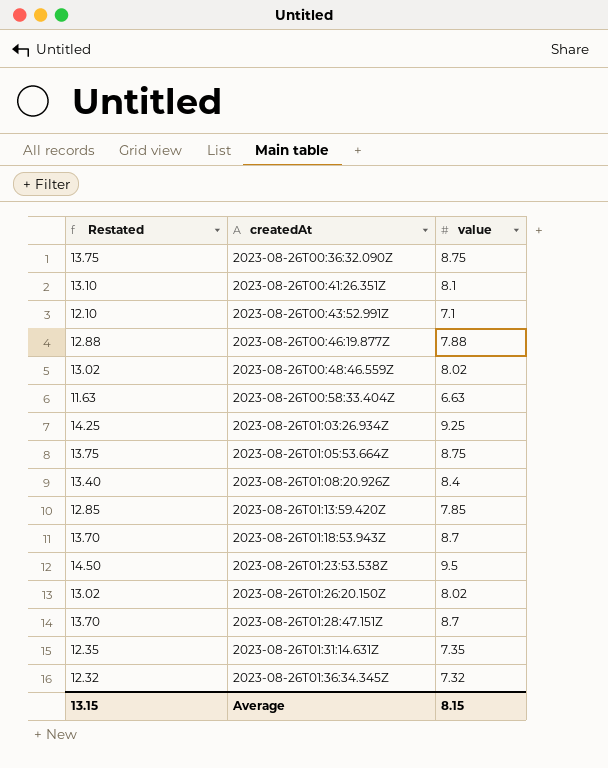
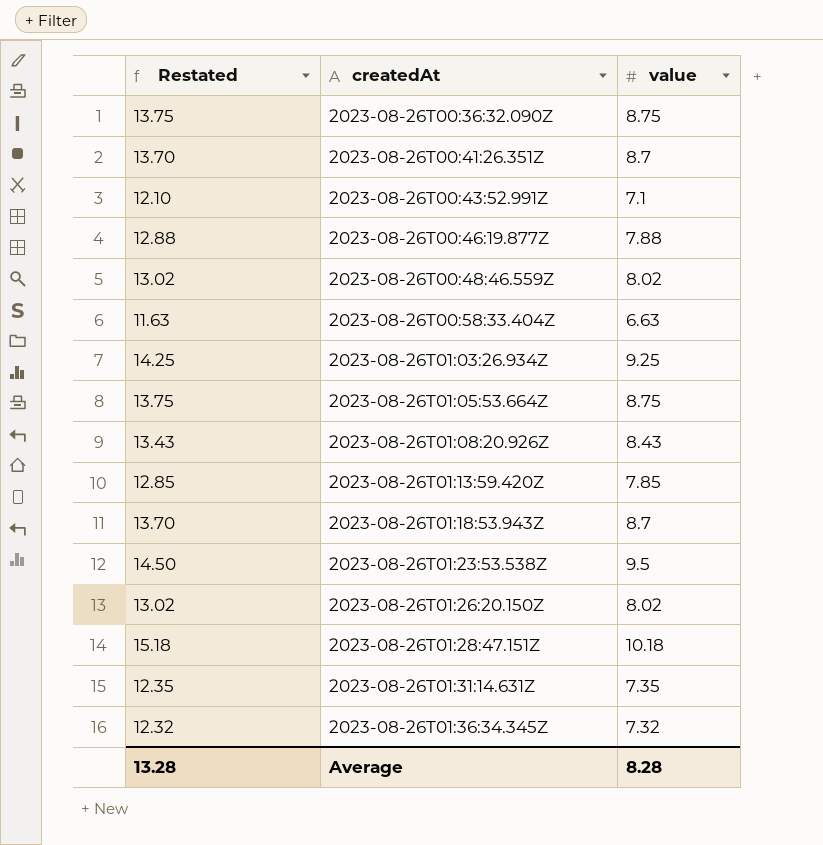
2023-08-26T00:41:26.351Z | Restated: 13.10 -> 13.70
2023-08-26T00:41:26.351Z | value: 8.1 -> 8.7
2023-08-26T01:08:20.926Z | Restated: 13.40 -> 13.43
2023-08-26T01:08:20.926Z | value: 8.4 -> 8.43
2023-08-26T01:28:47.151Z | Restated: 13.70 -> 15.18
2023-08-26T01:28:47.151Z | value: 8.7 -> 10.18
Average | Restated: 13.15 -> 13.28
Average | value: 8.15 -> 8.28

